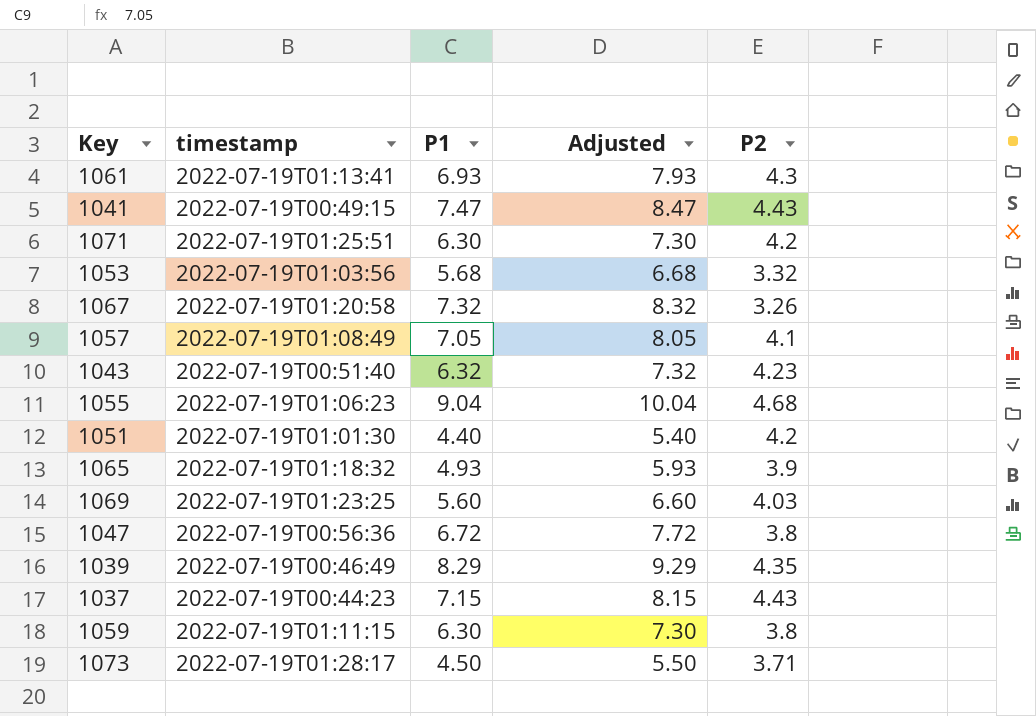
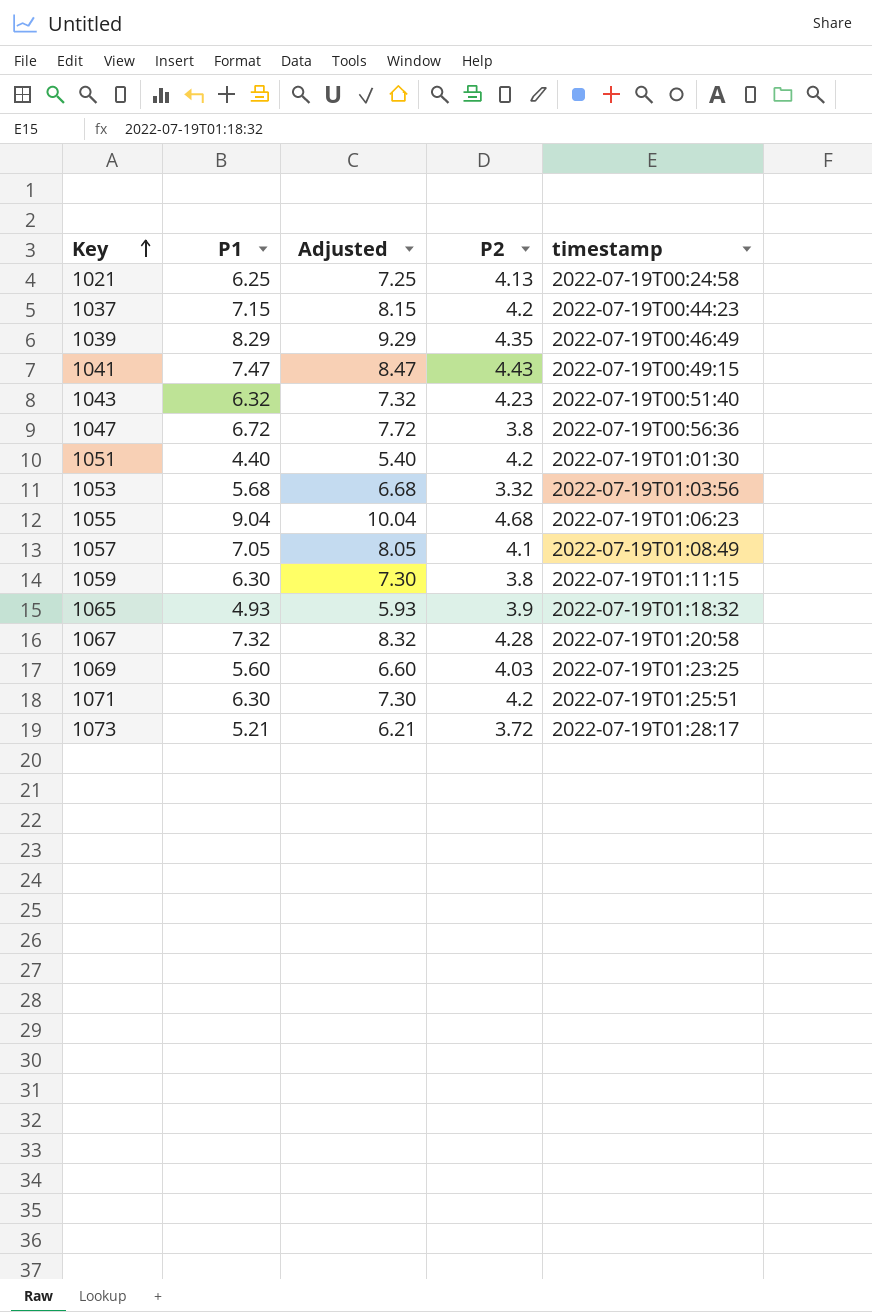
row order: none -> Key ascending
column timestamp | position: 2 -> 5
row 1061: 2022-07-19T01:13:41 | 6.93 | 7.93 | 4.3 -> none
row 1021: none -> 6.25 | 7.25 | 4.13 | 2022-07-19T00:24:58
1037 | P2: 4.43 -> 4.2
1067 | P2: 3.26 -> 4.28
1073 | P1: 4.50 -> 5.21
1073 | Adjusted: 5.50 -> 6.21
1073 | P2: 3.71 -> 3.72

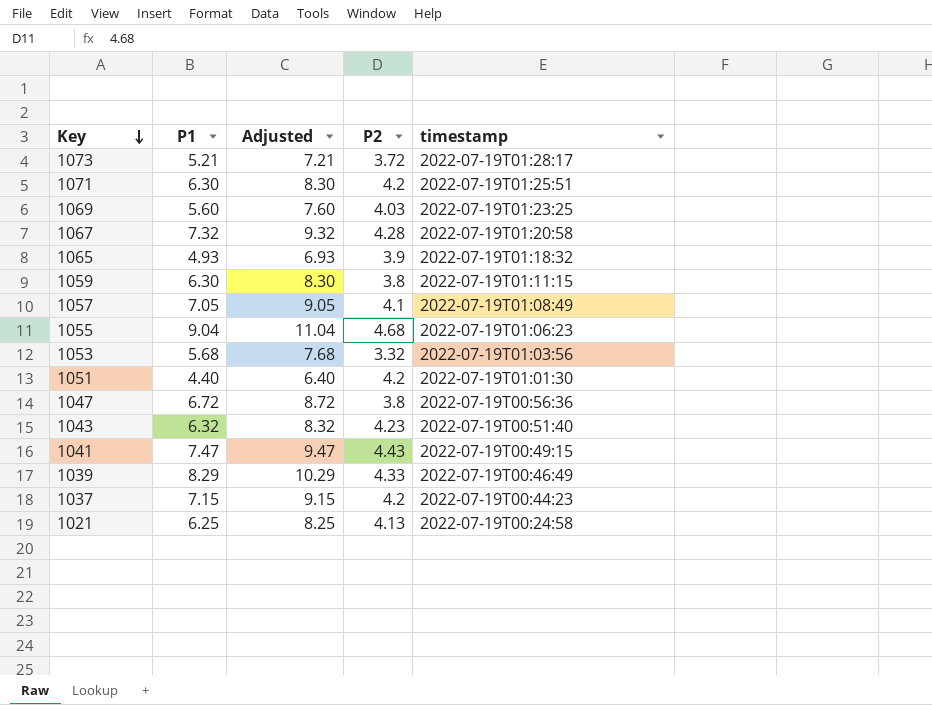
row order: Key ascending -> Key descending
column Adjusted | formula: [P1] + 1 -> [P1] + 2
1039 | P2: 4.35 -> 4.33

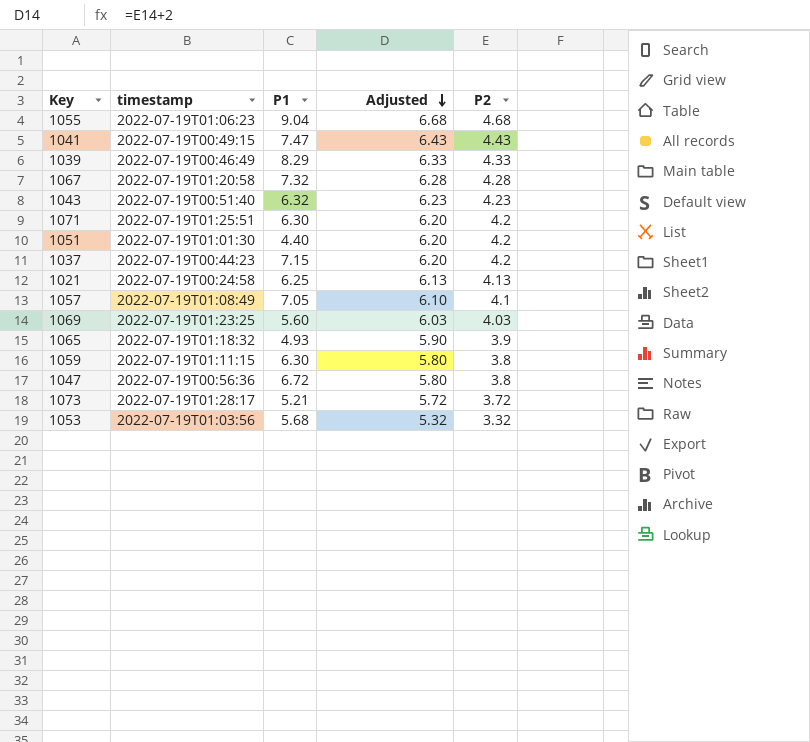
row order: Key descending -> Adjusted descending
column timestamp | position: 5 -> 2
column Adjusted | formula: [P1] + 2 -> [P2] + 2

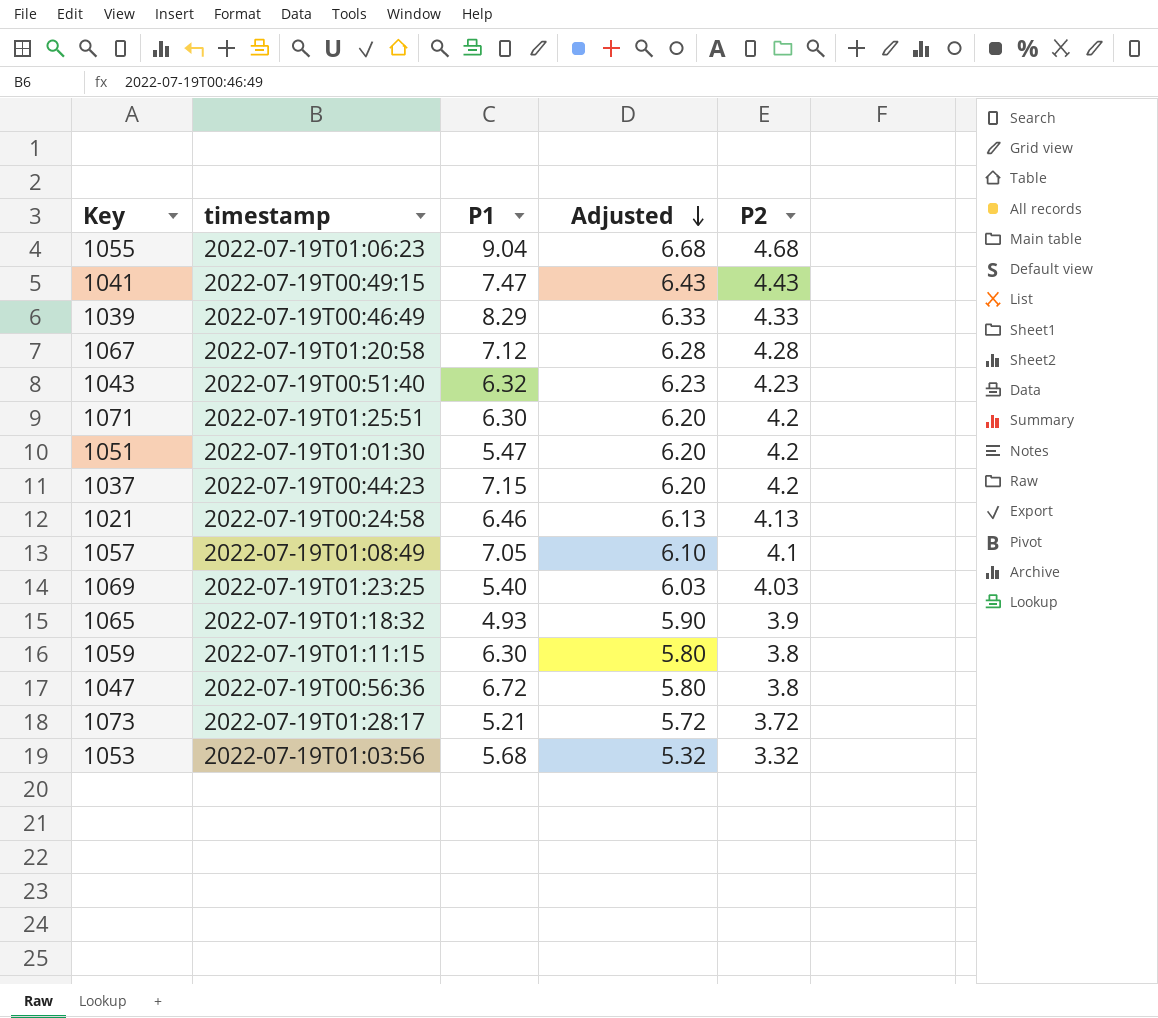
1067 | P1: 7.32 -> 7.12
1051 | P1: 4.40 -> 5.47
1021 | P1: 6.25 -> 6.46
1069 | P1: 5.60 -> 5.40

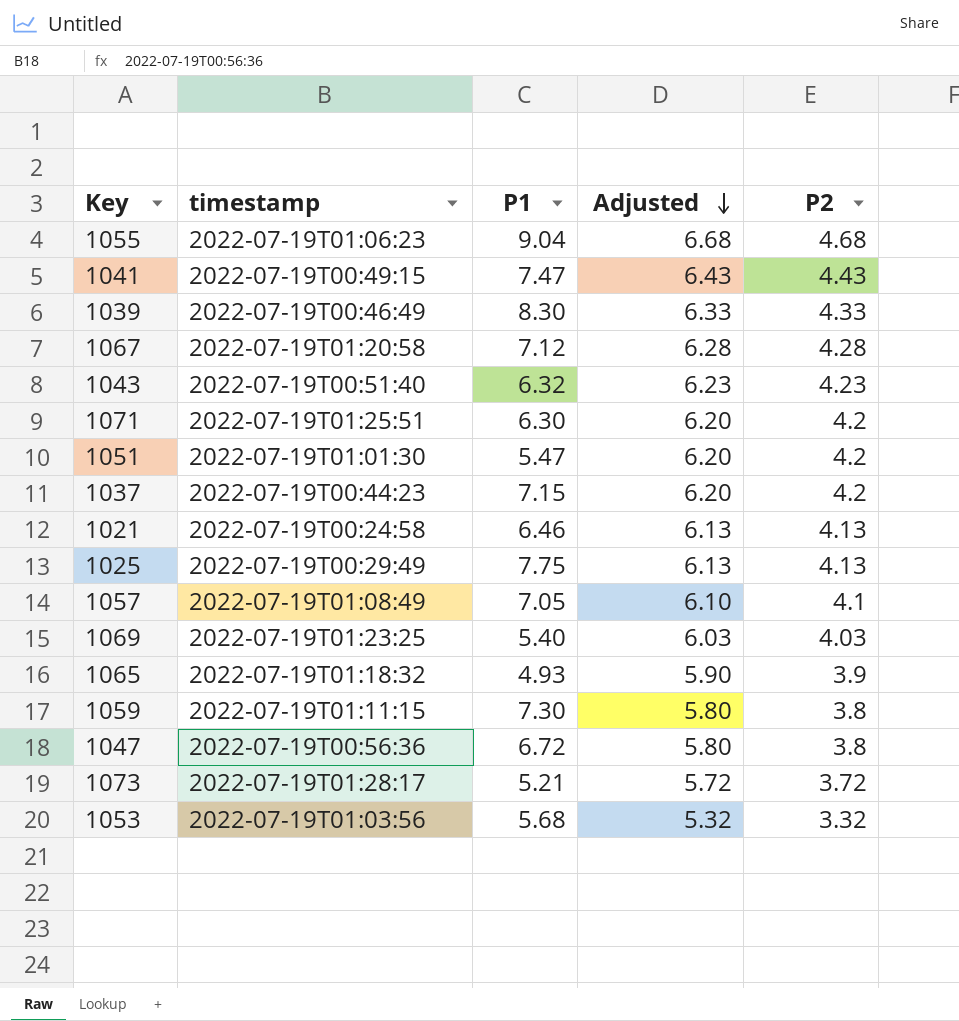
1039 | P1: 8.29 -> 8.30
row 1025: none -> 2022-07-19T00:29:49 | 7.75 | 6.13 | 4.13
1059 | P1: 6.30 -> 7.30

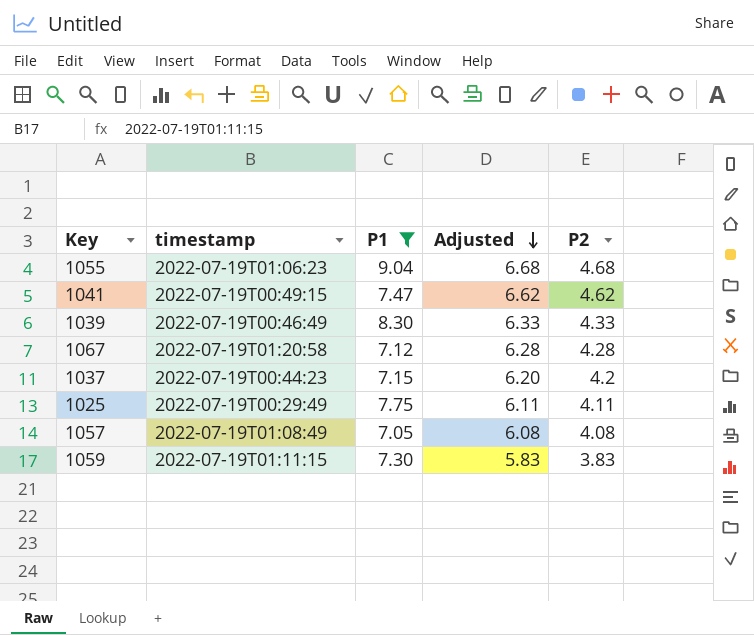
filter: none -> P1 >= 7.05
1041 | Adjusted: 6.43 -> 6.62
1041 | P2: 4.43 -> 4.62
1025 | Adjusted: 6.13 -> 6.11
1025 | P2: 4.13 -> 4.11
1057 | Adjusted: 6.10 -> 6.08
1057 | P2: 4.1 -> 4.08
1059 | Adjusted: 5.80 -> 5.83
1059 | P2: 3.8 -> 3.83

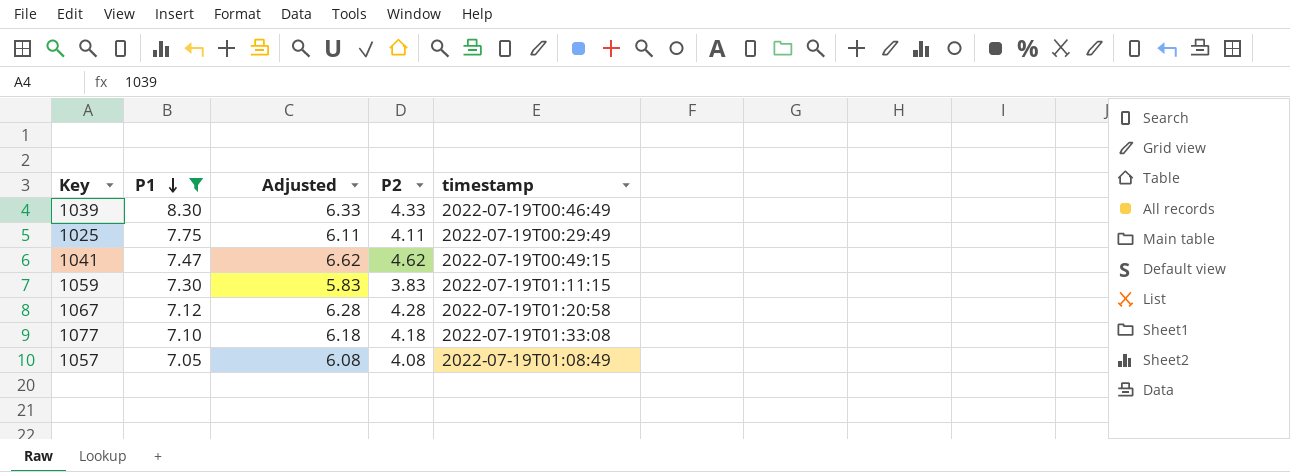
row order: Adjusted descending -> P1 descending
column timestamp | position: 2 -> 5
row 1055: 2022-07-19T01:06:23 | 9.04 | 6.68 | 4.68 -> none
row 1037: 2022-07-19T00:44:23 | 7.15 | 6.20 | 4.2 -> none
row 1077: none -> 7.10 | 6.18 | 4.18 | 2022-07-19T01:33:08

